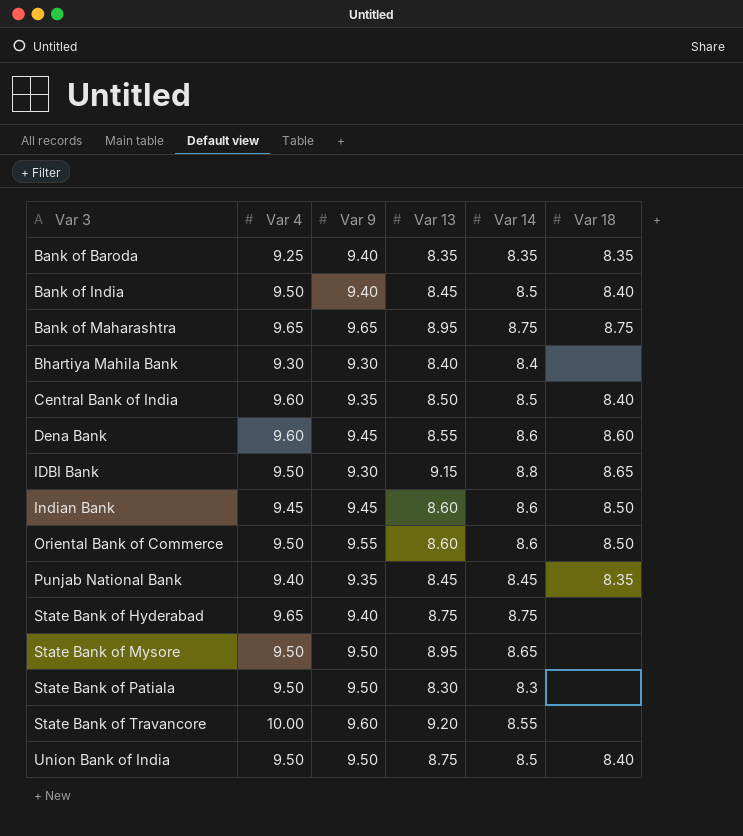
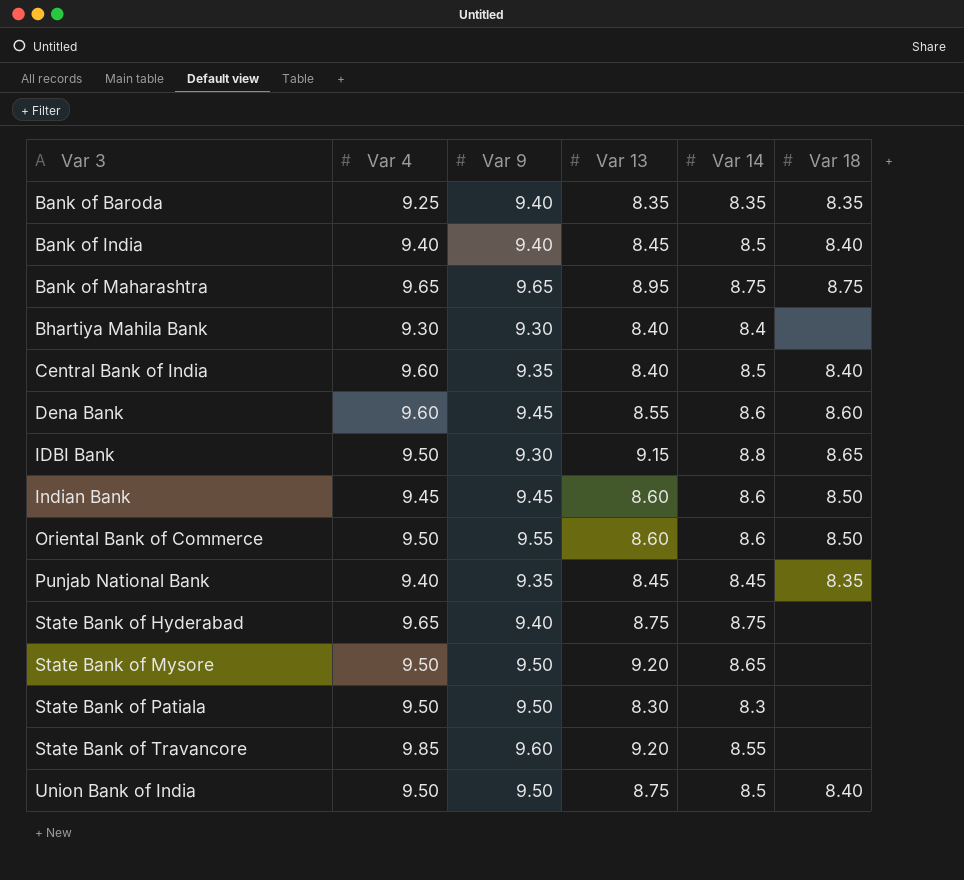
Bank of India | Var 4: 9.50 -> 9.40
Central Bank of India | Var 13: 8.50 -> 8.40
State Bank of Mysore | Var 13: 8.95 -> 9.20
State Bank of Travancore | Var 4: 10.00 -> 9.85

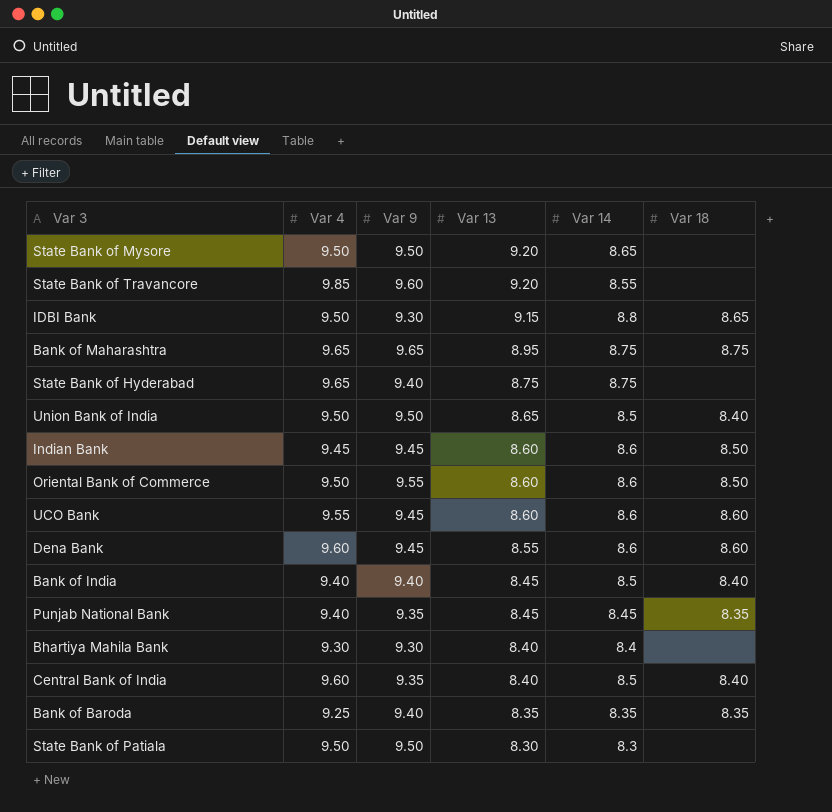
row order: Var 3 ascending -> Var 13 descending
Union Bank of India | Var 13: 8.75 -> 8.65
row UCO Bank: none -> 9.55 | 9.45 | 8.60 | 8.6 | 8.60

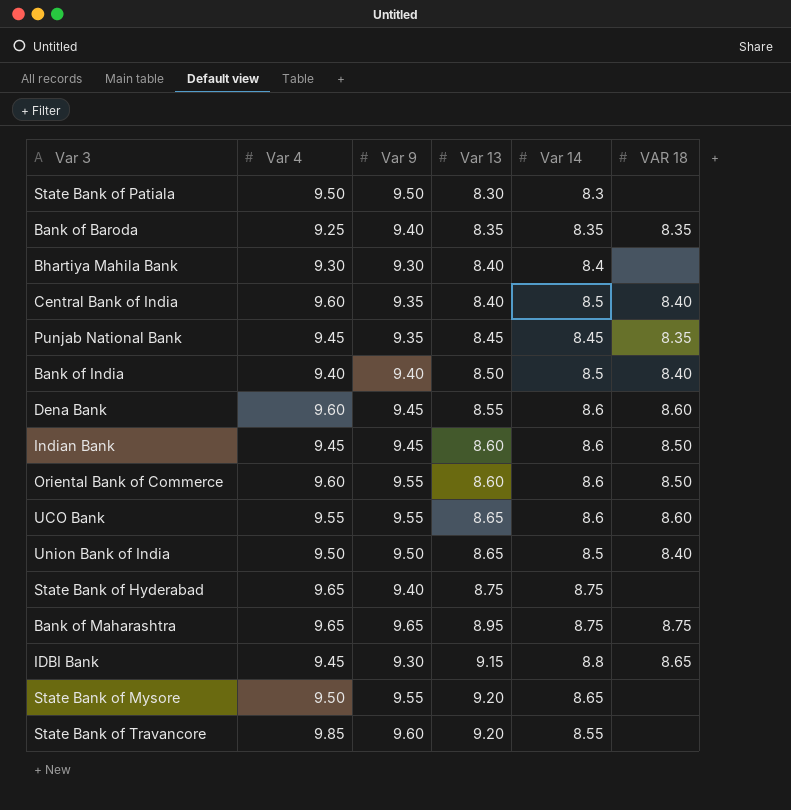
row order: Var 13 descending -> Var 13 ascending
column name: Var 18 -> VAR 18
Punjab National Bank | Var 4: 9.40 -> 9.45
Bank of India | Var 13: 8.45 -> 8.50
Oriental Bank of Commerce | Var 4: 9.50 -> 9.60
UCO Bank | Var 9: 9.45 -> 9.55
UCO Bank | Var 13: 8.60 -> 8.65
IDBI Bank | Var 4: 9.50 -> 9.45
State Bank of Mysore | Var 9: 9.50 -> 9.55

